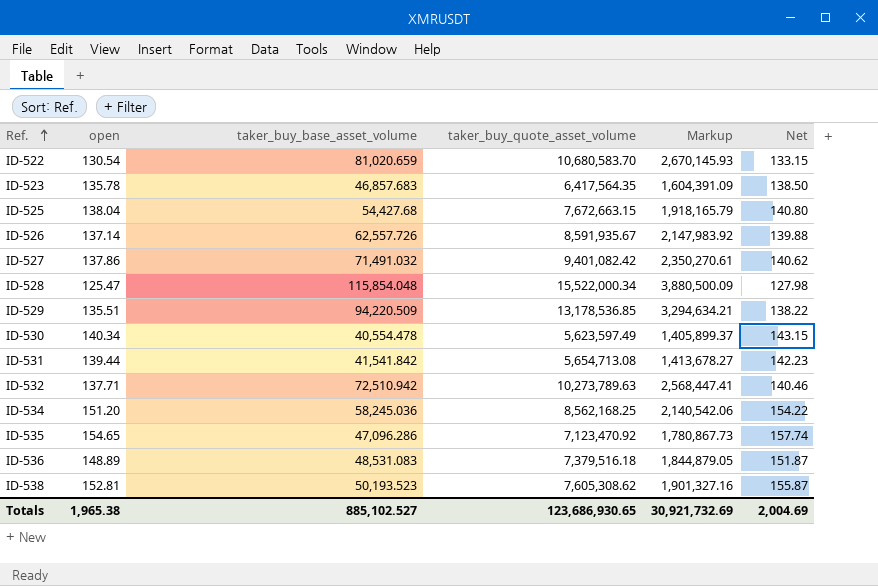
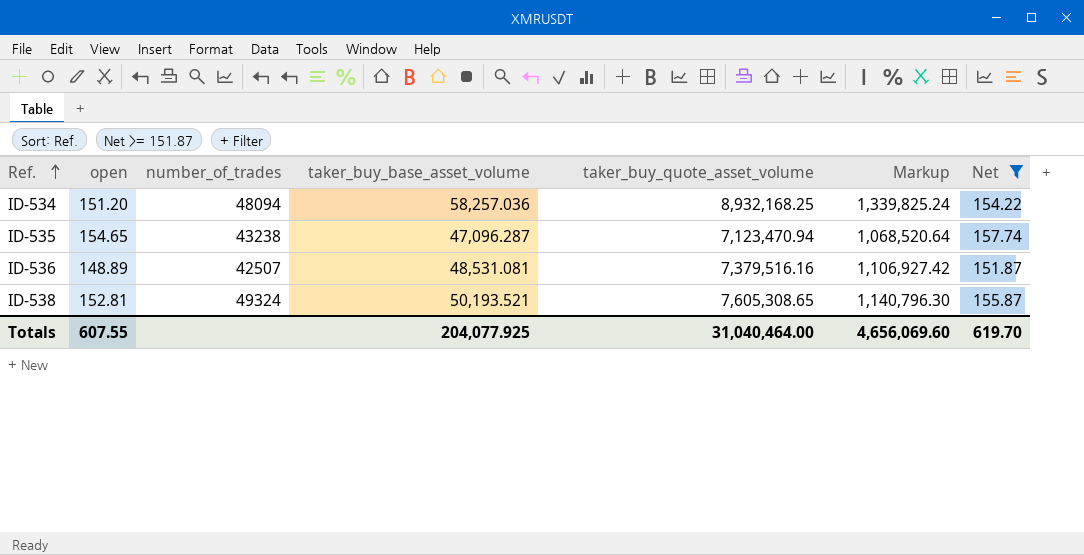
filter: none -> Net >= 151.87
column number_of_trades | position: none -> 3
column Markup | formula: [taker_buy_quote_asset_volume] * 0.25 -> [taker_buy_quote_asset_volume] * 0.15
ID-534 | taker_buy_base_asset_volume: 58,245.036 -> 58,257.036
ID-534 | taker_buy_quote_asset_volume: 8,562,168.25 -> 8,932,168.25
ID-535 | taker_buy_base_asset_volume: 47,096.286 -> 47,096.287
ID-535 | taker_buy_quote_asset_volume: 7,123,470.92 -> 7,123,470.94
ID-536 | taker_buy_base_asset_volume: 48,531.083 -> 48,531.081
ID-536 | taker_buy_quote_asset_volume: 7,379,516.18 -> 7,379,516.16
ID-538 | taker_buy_base_asset_volume: 50,193.523 -> 50,193.521
ID-538 | taker_buy_quote_asset_volume: 7,605,308.62 -> 7,605,308.65
Totals | open: 1,965.38 -> 607.55
Totals | taker_buy_base_asset_volume: 885,102.527 -> 204,077.925
Totals | taker_buy_quote_asset_volume: 123,686,930.65 -> 31,040,464.00
Totals | Markup: 30,921,732.69 -> 4,656,069.60
Totals | Net: 2,004.69 -> 619.70

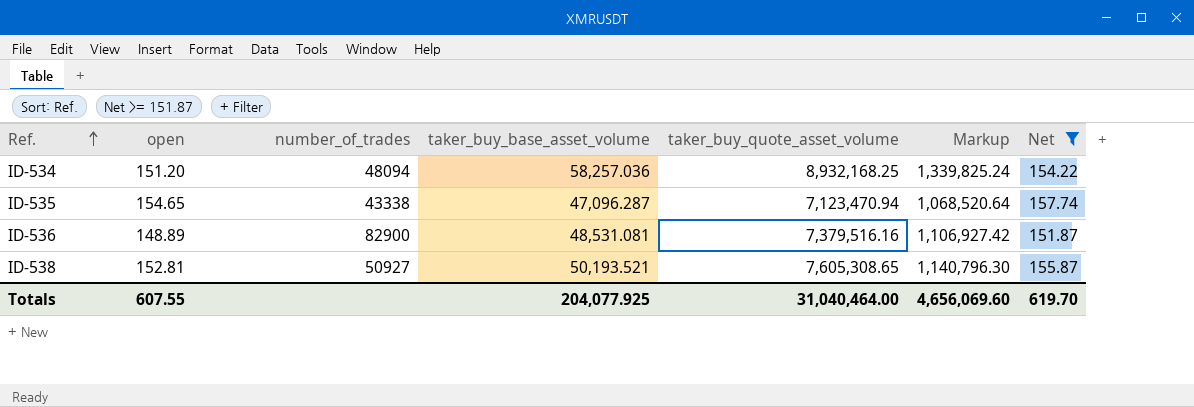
ID-535 | number_of_trades: 43238 -> 43338
ID-536 | number_of_trades: 42507 -> 82900
ID-538 | number_of_trades: 49324 -> 50927

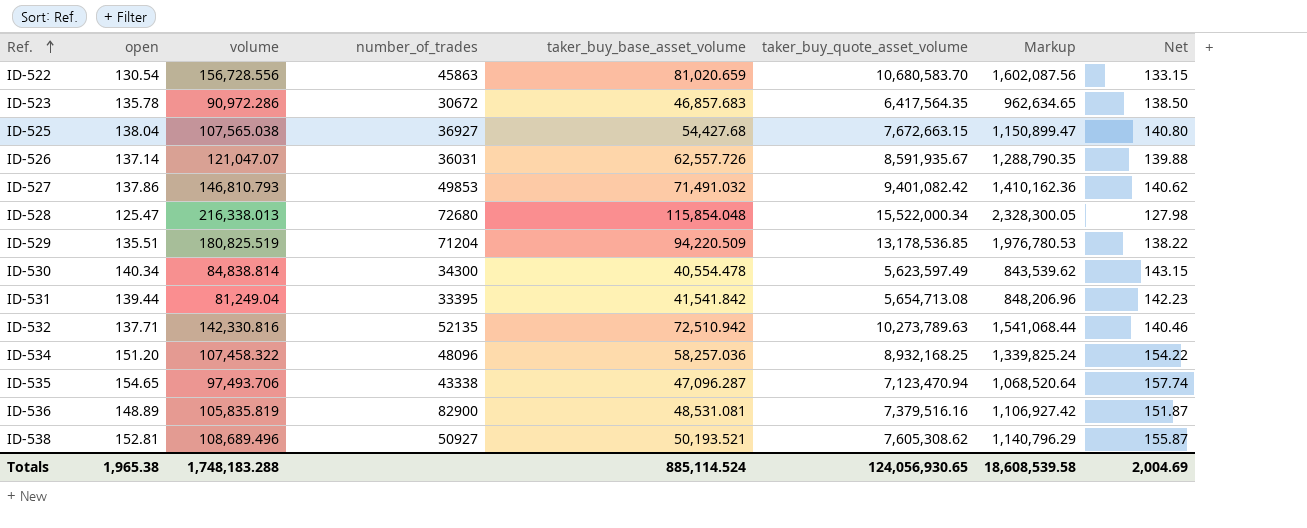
filter: Net >= 151.87 -> none
column volume | position: none -> 3
ID-534 | number_of_trades: 48094 -> 48096
ID-538 | taker_buy_quote_asset_volume: 7,605,308.65 -> 7,605,308.62
ID-538 | Markup: 1,140,796.30 -> 1,140,796.29
Totals | open: 607.55 -> 1,965.38
Totals | taker_buy_base_asset_volume: 204,077.925 -> 885,114.524
Totals | taker_buy_quote_asset_volume: 31,040,464.00 -> 124,056,930.65
Totals | Markup: 4,656,069.60 -> 18,608,539.58
Totals | Net: 619.70 -> 2,004.69

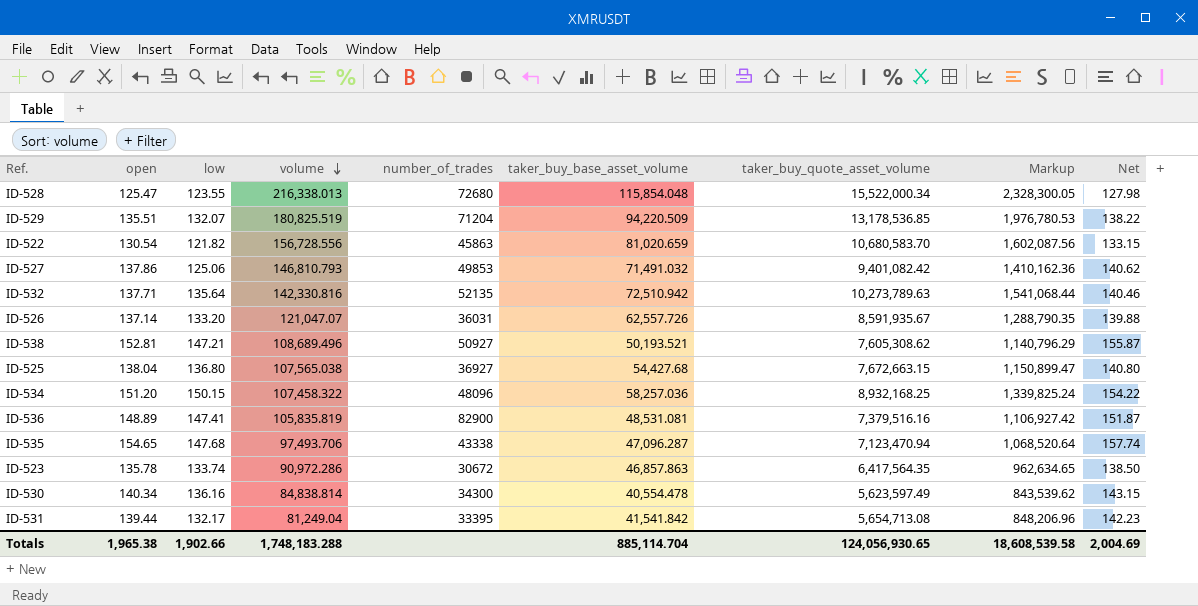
row order: Ref. ascending -> volume descending
column low | position: none -> 3
ID-523 | taker_buy_base_asset_volume: 46,857.683 -> 46,857.863
Totals | taker_buy_base_asset_volume: 885,114.524 -> 885,114.704

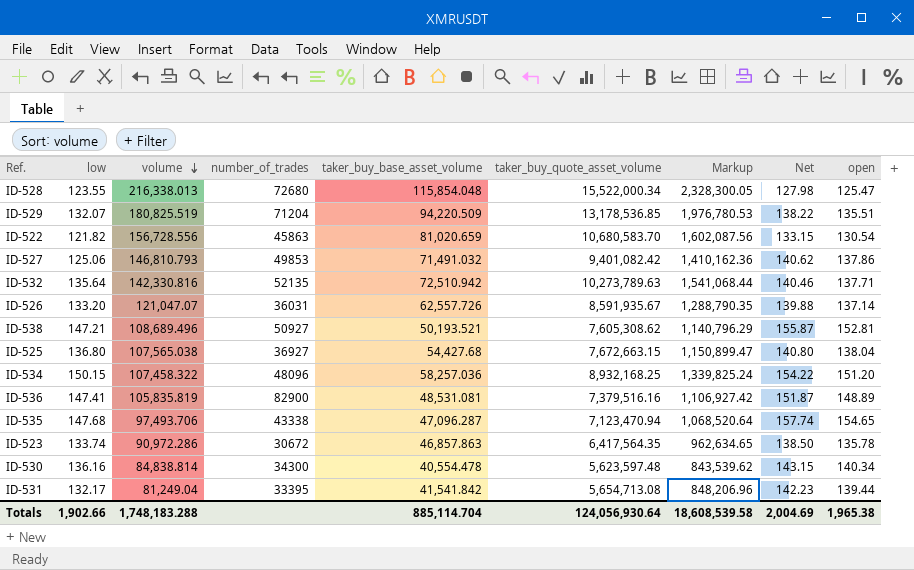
column open | position: 2 -> 9
ID-530 | taker_buy_quote_asset_volume: 5,623,597.49 -> 5,623,597.48
Totals | taker_buy_quote_asset_volume: 124,056,930.65 -> 124,056,930.64

